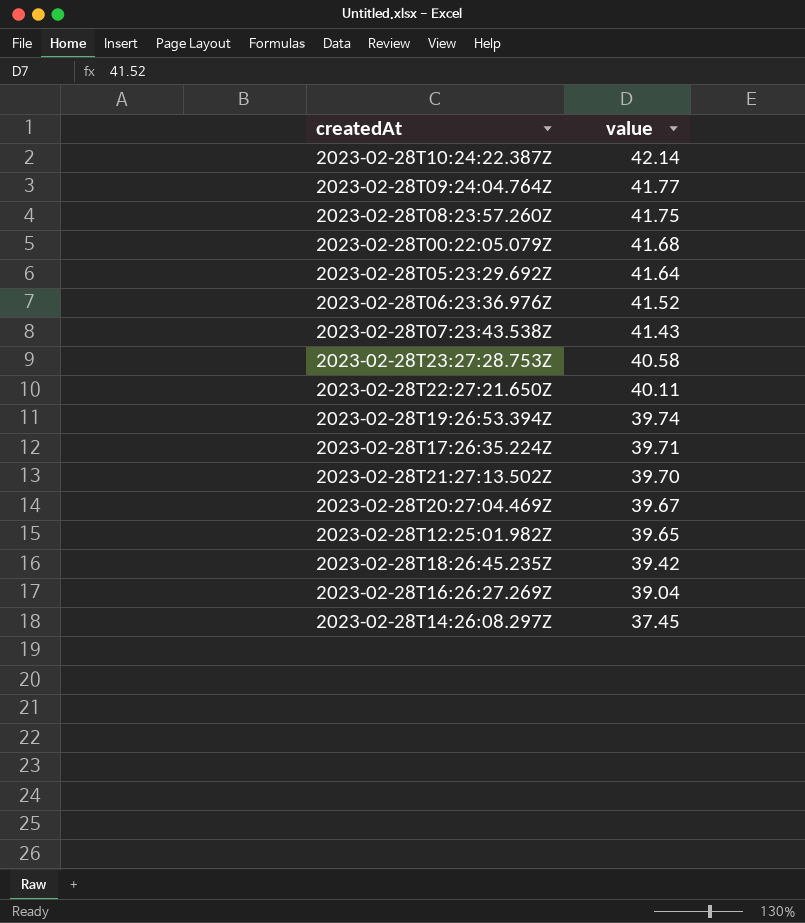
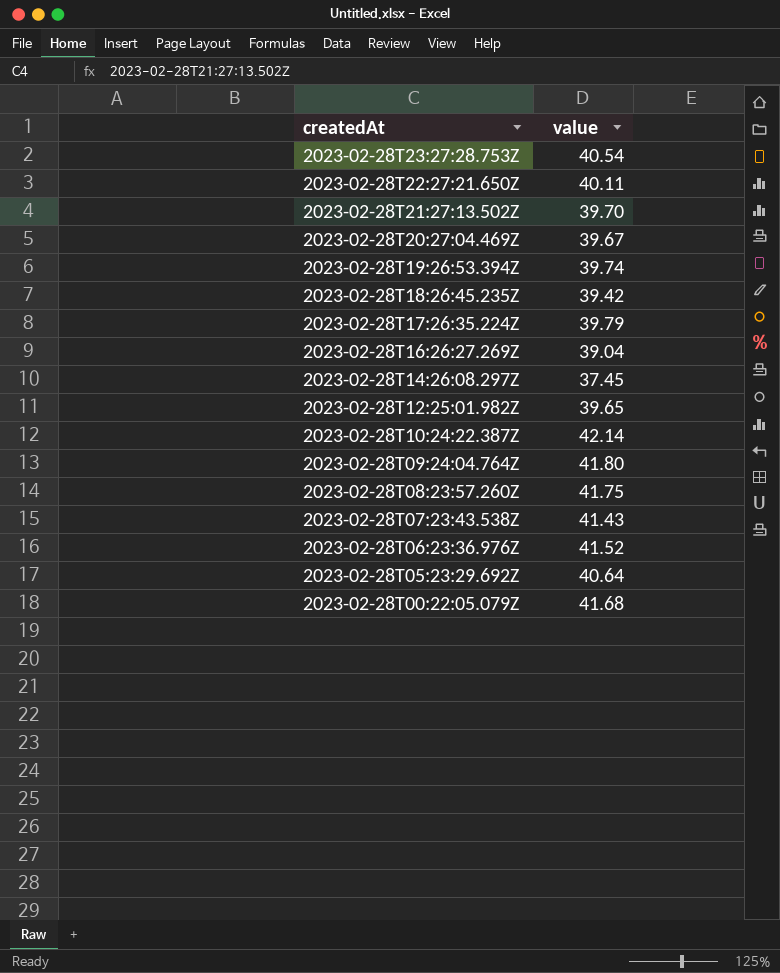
row order: value descending -> createdAt descending
2023-02-28T23:27:28.753Z | value: 40.58 -> 40.54
2023-02-28T17:26:35.224Z | value: 39.71 -> 39.79
2023-02-28T09:24:04.764Z | value: 41.77 -> 41.80
2023-02-28T05:23:29.692Z | value: 41.64 -> 40.64

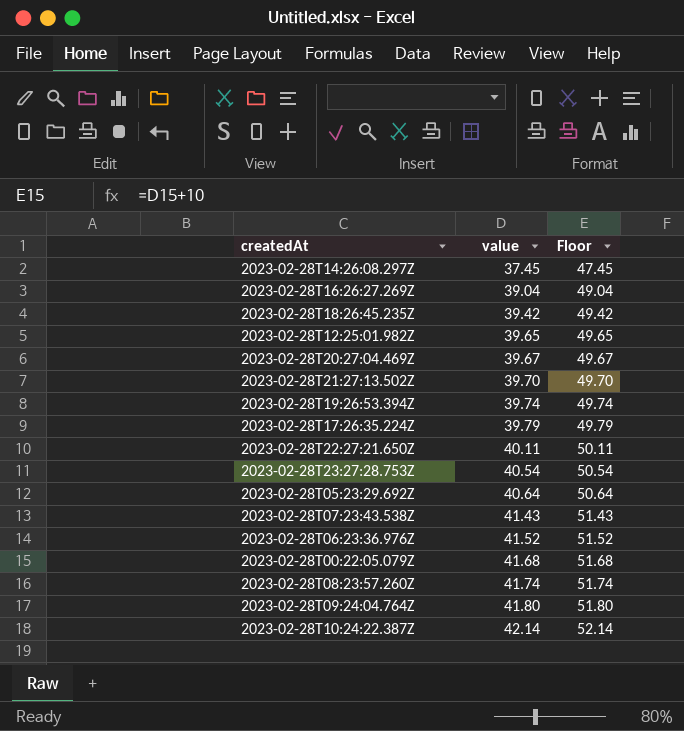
row order: createdAt descending -> value ascending
column Floor | formula: none -> [value] + 10
2023-02-28T08:23:57.260Z | value: 41.75 -> 41.74

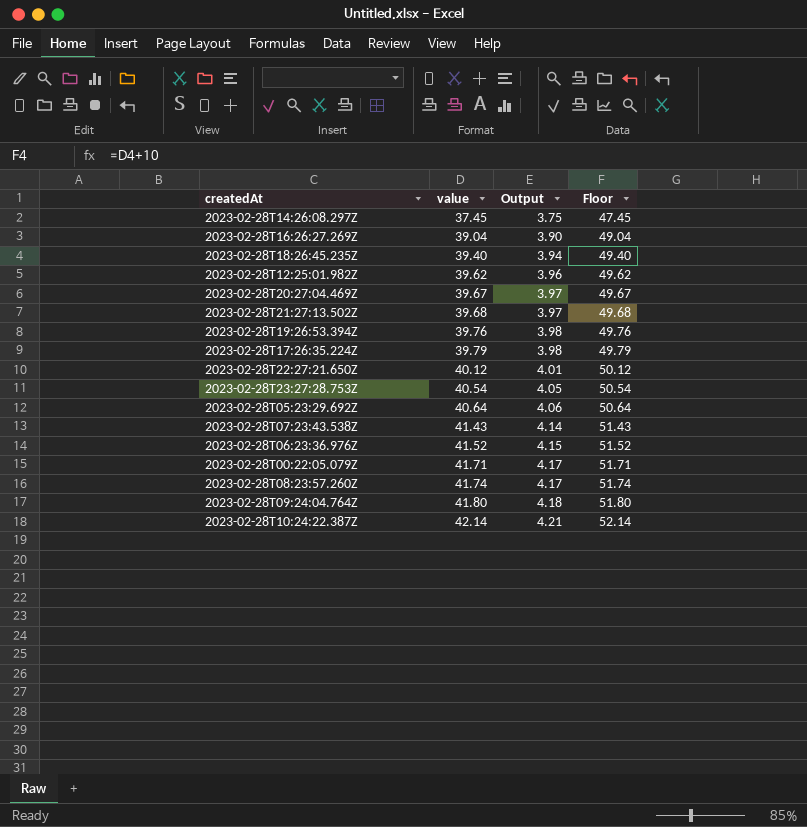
column Output | formula: none -> [value] * 0.1
2023-02-28T18:26:45.235Z | value: 39.42 -> 39.40
2023-02-28T18:26:45.235Z | Floor: 49.42 -> 49.40
2023-02-28T12:25:01.982Z | value: 39.65 -> 39.62
2023-02-28T12:25:01.982Z | Floor: 49.65 -> 49.62
2023-02-28T21:27:13.502Z | value: 39.70 -> 39.68
2023-02-28T21:27:13.502Z | Floor: 49.70 -> 49.68
2023-02-28T19:26:53.394Z | value: 39.74 -> 39.76
2023-02-28T19:26:53.394Z | Floor: 49.74 -> 49.76
2023-02-28T22:27:21.650Z | value: 40.11 -> 40.12
2023-02-28T22:27:21.650Z | Floor: 50.11 -> 50.12
2023-02-28T00:22:05.079Z | value: 41.68 -> 41.71
2023-02-28T00:22:05.079Z | Floor: 51.68 -> 51.71

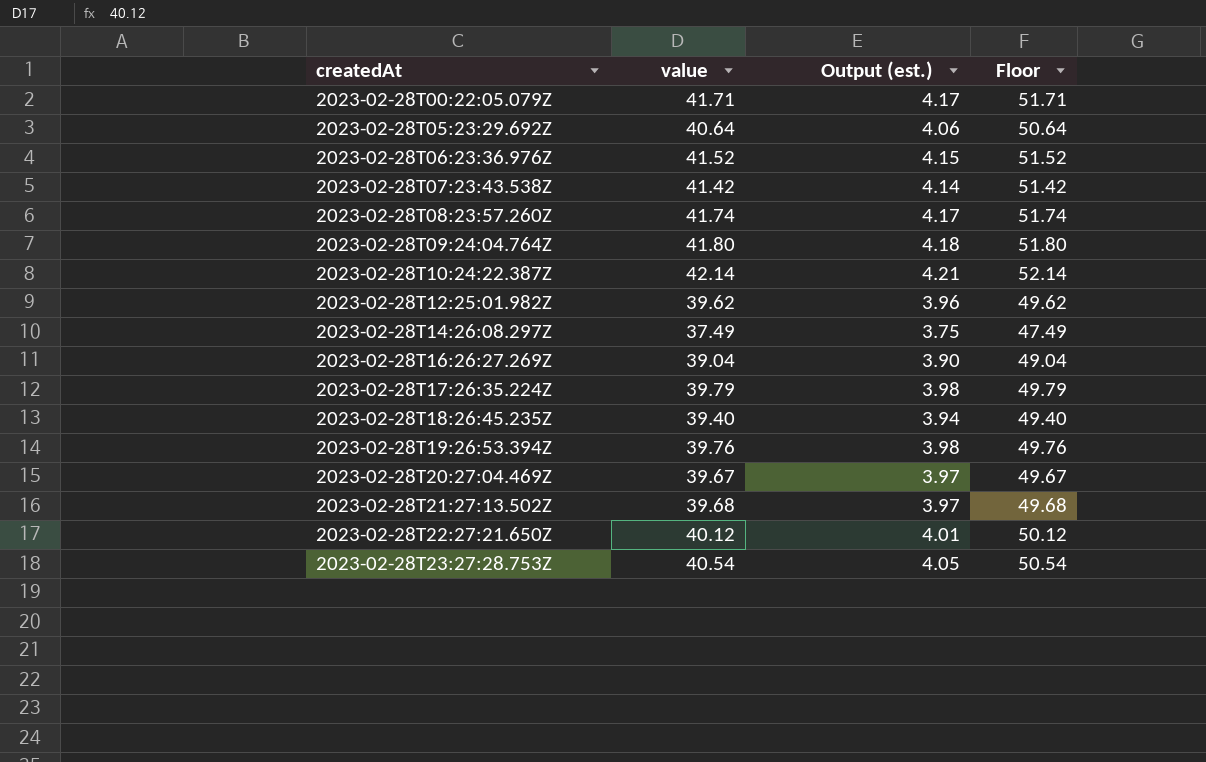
row order: value ascending -> createdAt ascending
column name: Output -> Output (est.)
2023-02-28T07:23:43.538Z | value: 41.43 -> 41.42
2023-02-28T07:23:43.538Z | Floor: 51.43 -> 51.42
2023-02-28T14:26:08.297Z | value: 37.45 -> 37.49
2023-02-28T14:26:08.297Z | Floor: 47.45 -> 47.49

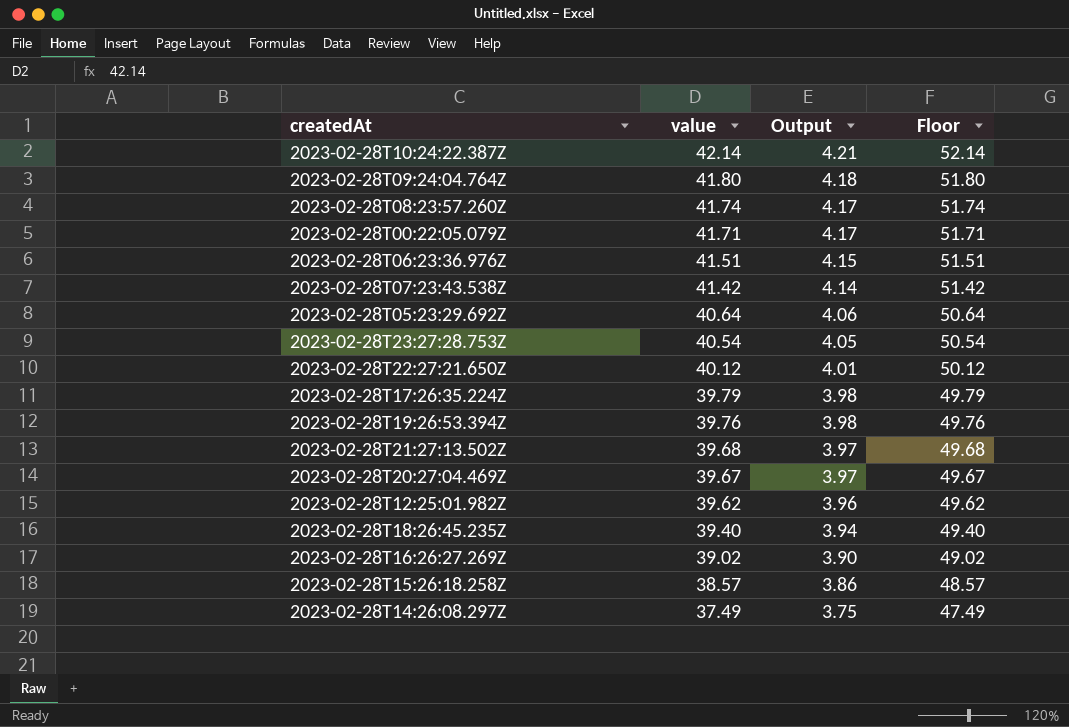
row order: createdAt ascending -> value descending
column name: Output (est.) -> Output
2023-02-28T06:23:36.976Z | value: 41.52 -> 41.51
2023-02-28T06:23:36.976Z | Floor: 51.52 -> 51.51
2023-02-28T16:26:27.269Z | value: 39.04 -> 39.02
2023-02-28T16:26:27.269Z | Floor: 49.04 -> 49.02
row 2023-02-28T15:26:18.258Z: none -> 38.57 | 3.86 | 48.57

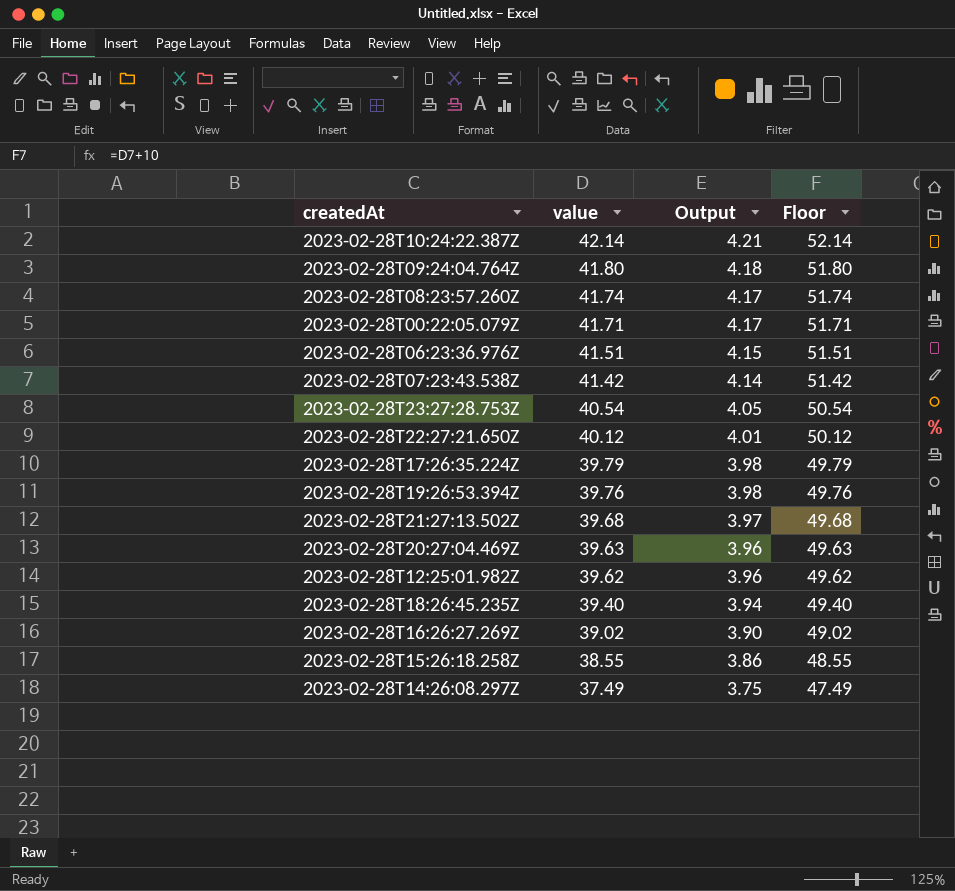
row 2023-02-28T05:23:29.692Z: 40.64 | 4.06 | 50.64 -> none
2023-02-28T20:27:04.469Z | value: 39.67 -> 39.63
2023-02-28T20:27:04.469Z | Output: 3.97 -> 3.96
2023-02-28T20:27:04.469Z | Floor: 49.67 -> 49.63
2023-02-28T15:26:18.258Z | value: 38.57 -> 38.55
2023-02-28T15:26:18.258Z | Floor: 48.57 -> 48.55

